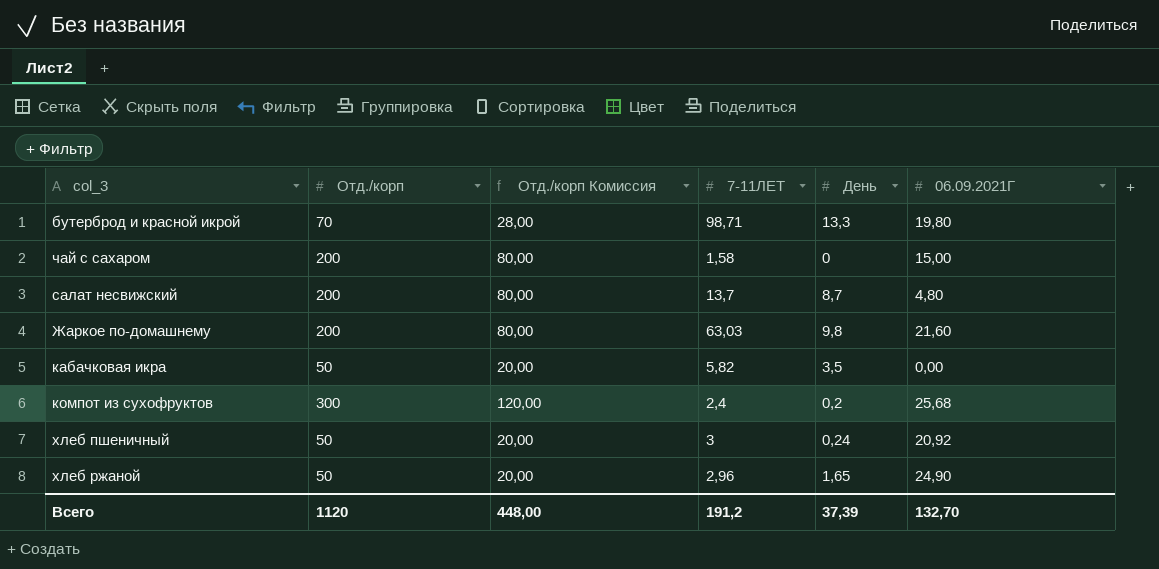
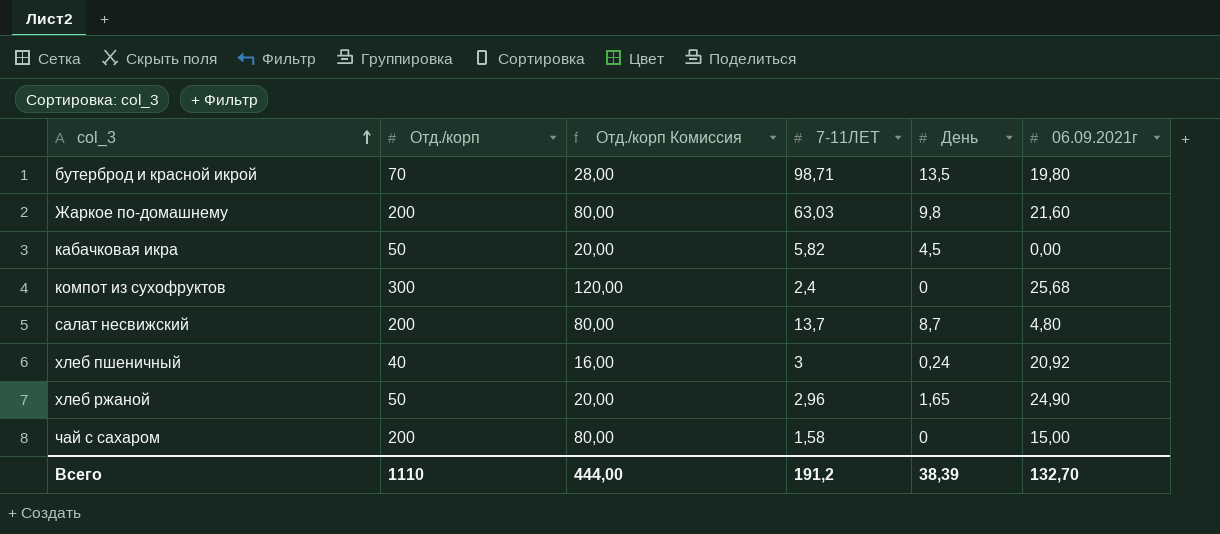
row order: none -> col_3 ascending
column name: 06.09.2021Г -> 06.09.2021г
бутерброд и красной икрой | День: 13,3 -> 13,5
кабачковая икра | День: 3,5 -> 4,5
компот из сухофруктов | День: 0,2 -> 0
хлеб пшеничный | Отд./корп: 50 -> 40
хлеб пшеничный | Отд./корп Комиссия: 20,00 -> 16,00
Всего | Отд./корп: 1120 -> 1110
Всего | Отд./корп Комиссия: 448,00 -> 444,00
Всего | День: 37,39 -> 38,39

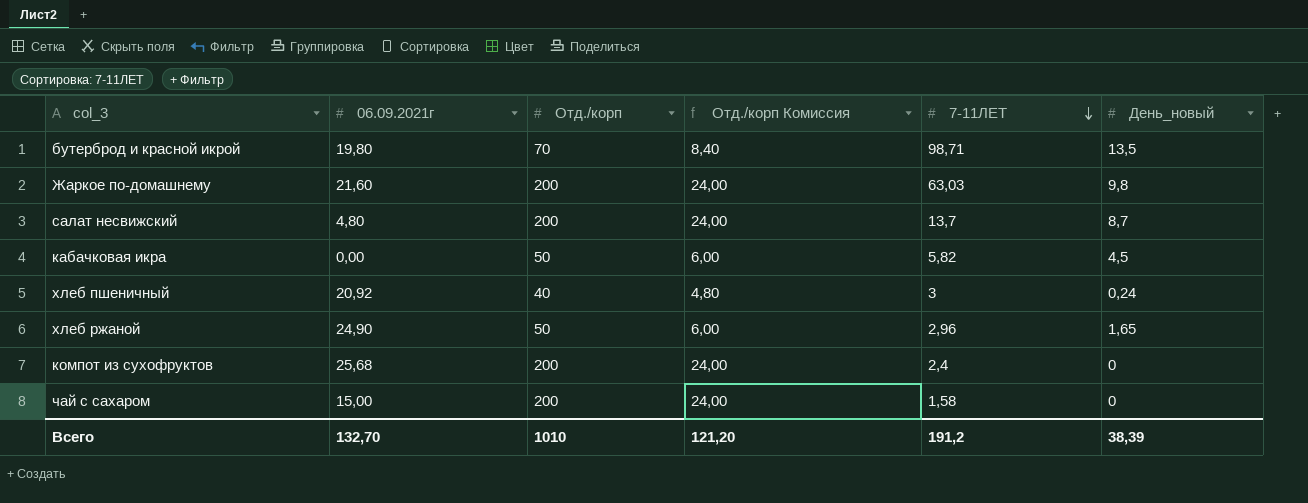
row order: col_3 ascending -> 7-11ЛЕТ descending
column 06.09.2021г | position: 6 -> 2
column Отд./корп Комиссия | formula: [Отд./корп] * 0,4 -> [Отд./корп] * 0,12
column name: День -> День_новый
компот из сухофруктов | Отд./корп: 300 -> 200
Всего | Отд./корп: 1110 -> 1010
Всего | Отд./корп Комиссия: 444,00 -> 121,20

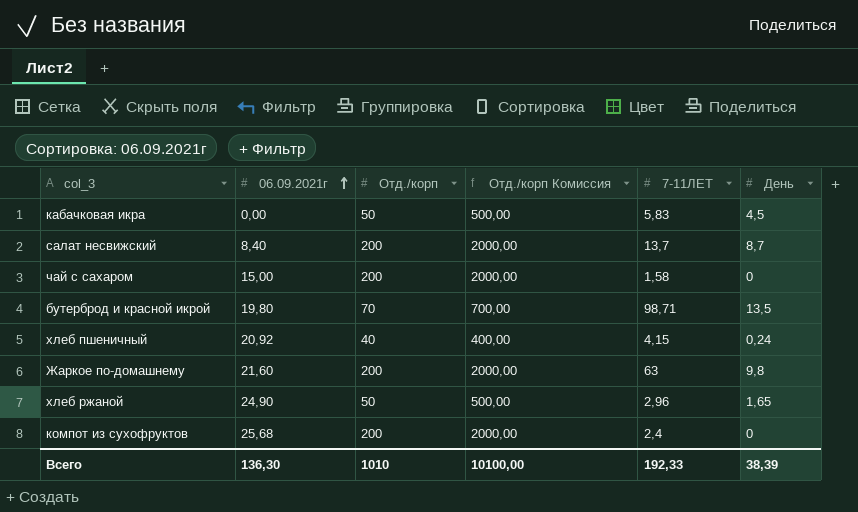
row order: 7-11ЛЕТ descending -> 06.09.2021г ascending
column Отд./корп Комиссия | formula: [Отд./корп] * 0,12 -> [Отд./корп] * 10
column name: День_новый -> День
кабачковая икра | 7-11ЛЕТ: 5,82 -> 5,83
салат несвижский | 06.09.2021г: 4,80 -> 8,40
хлеб пшеничный | 7-11ЛЕТ: 3 -> 4,15
Жаркое по-домашнему | 7-11ЛЕТ: 63,03 -> 63
Всего | 06.09.2021г: 132,70 -> 136,30
Всего | Отд./корп Комиссия: 121,20 -> 10100,00
Всего | 7-11ЛЕТ: 191,2 -> 192,33

